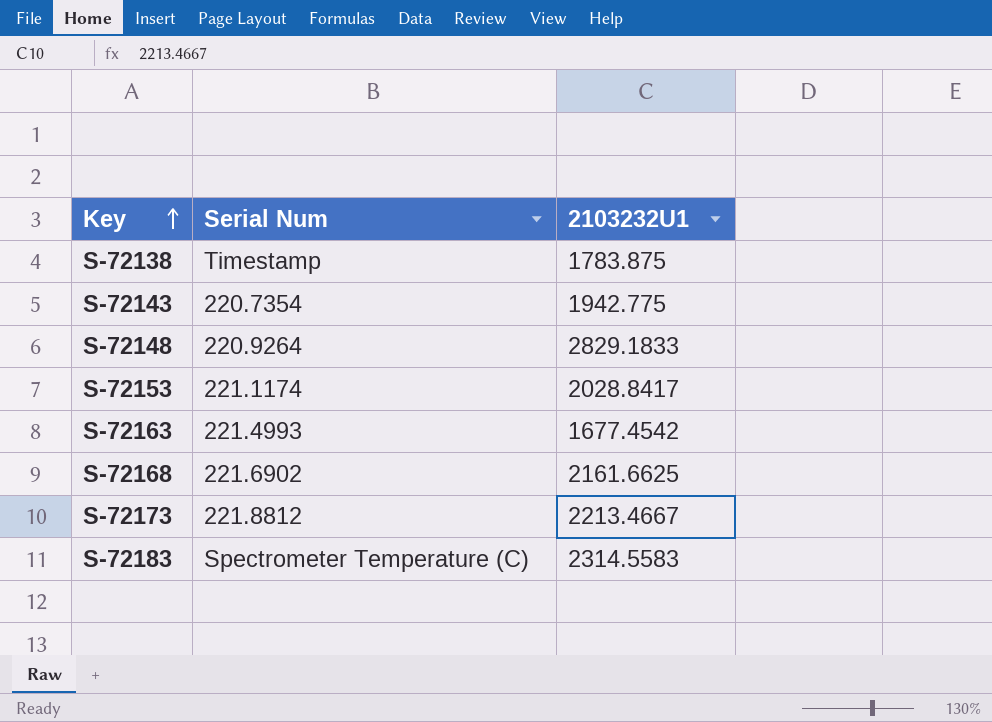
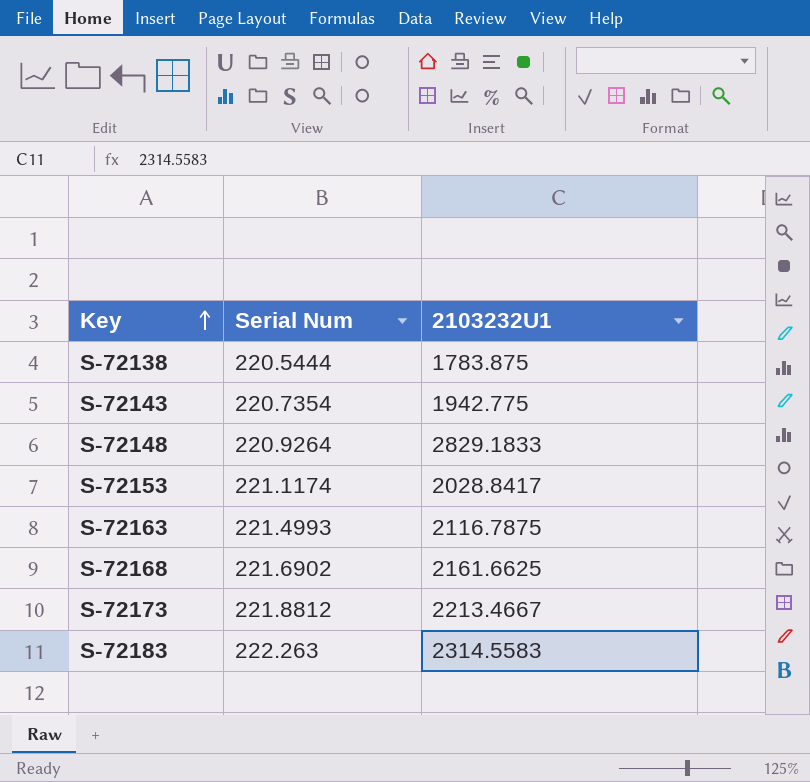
S-72138 | Serial Num: Timestamp -> 220.5444
S-72163 | 2103232U1: 1677.4542 -> 2116.7875
S-72183 | Serial Num: Spectrometer Temperature (C) -> 222.263

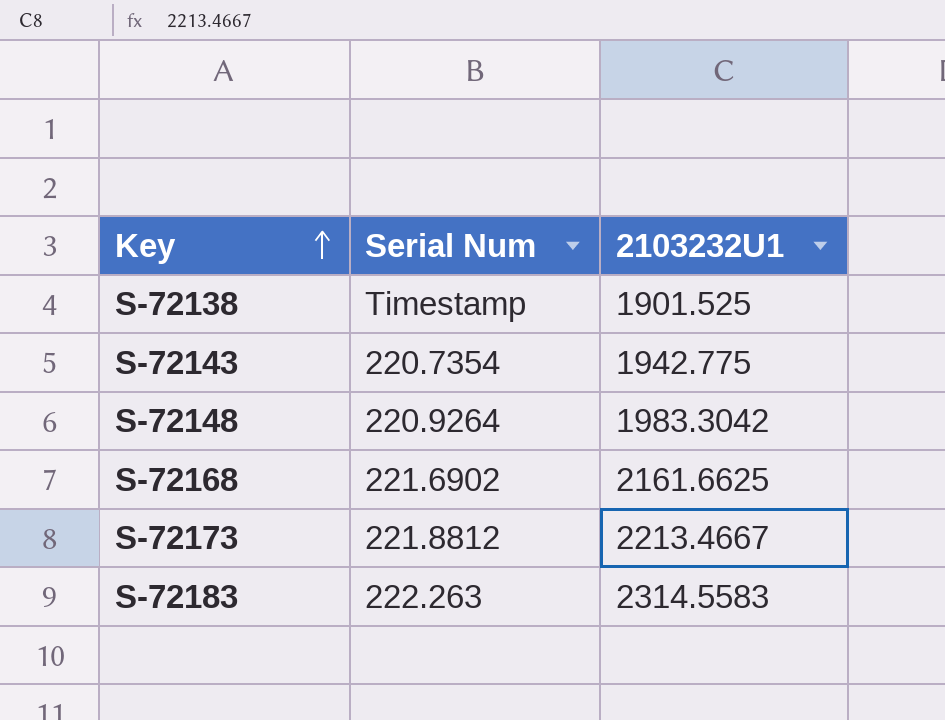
row S-72153: 221.1174 | 2028.8417 -> none
row S-72163: 221.4993 | 2116.7875 -> none
S-72138 | Serial Num: 220.5444 -> Timestamp
S-72138 | 2103232U1: 1783.875 -> 1901.525
S-72148 | 2103232U1: 2829.1833 -> 1983.3042

